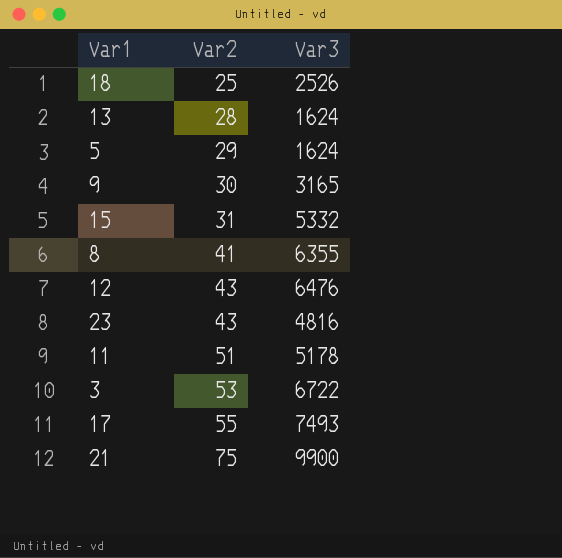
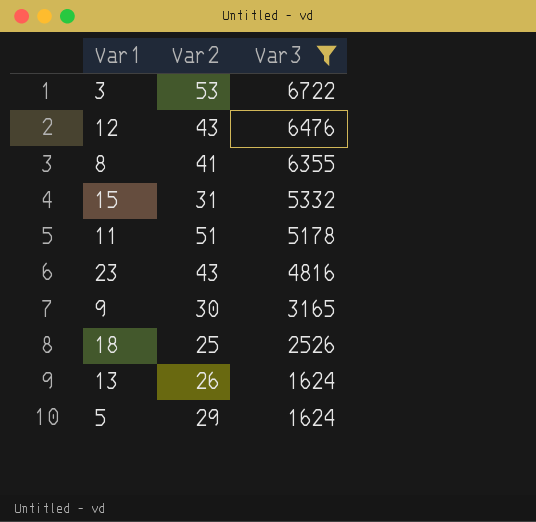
filter: none -> Var3 <= 6722
row order: Var2 ascending -> Var3 descending
13 | Var2: 28 -> 26

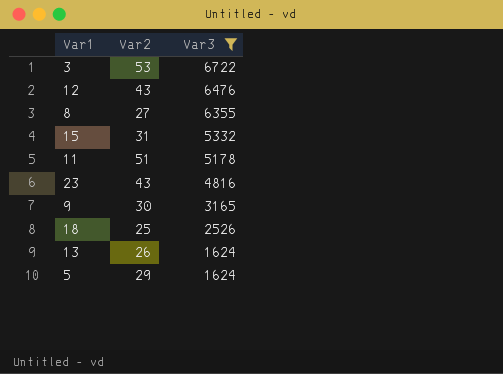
8 | Var2: 41 -> 27

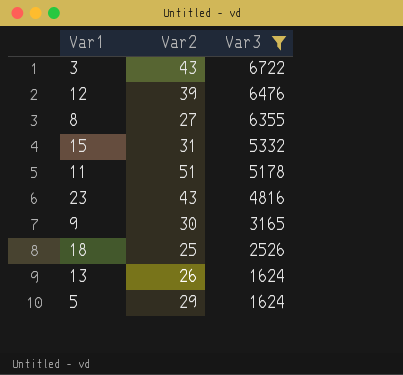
3 | Var2: 53 -> 43
12 | Var2: 43 -> 39

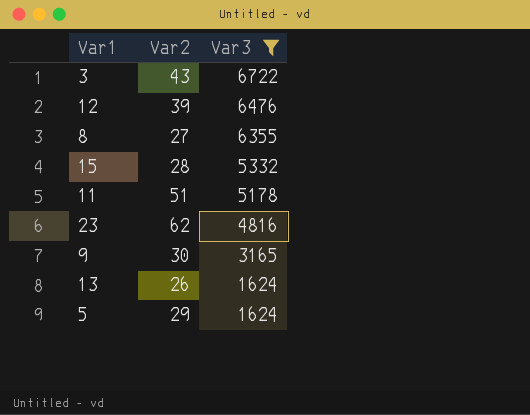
row 18: 25 | 2526 -> none
15 | Var2: 31 -> 28
23 | Var2: 43 -> 62

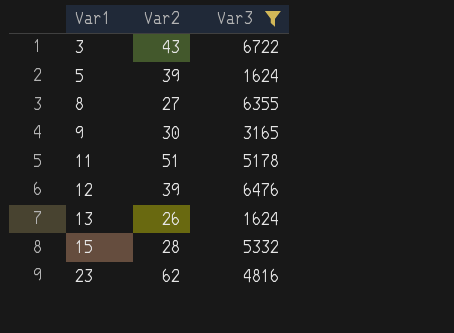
row order: Var3 descending -> Var1 ascending
5 | Var2: 29 -> 39

